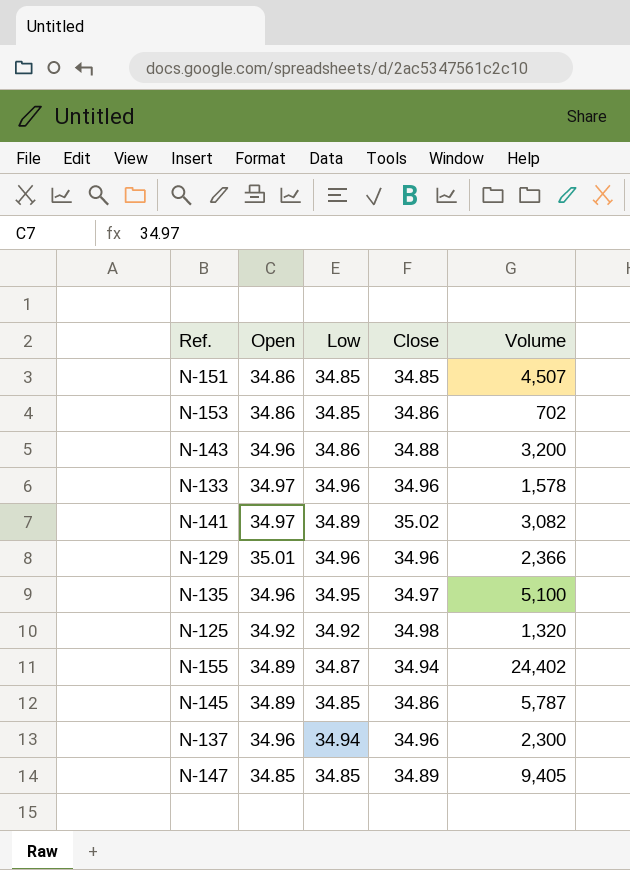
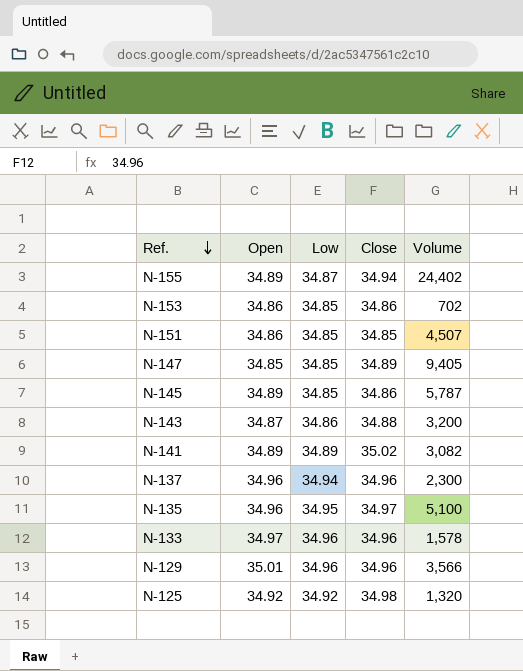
row order: none -> Ref. descending
N-143 | Open: 34.96 -> 34.87
N-141 | Open: 34.97 -> 34.89
N-129 | Volume: 2,366 -> 3,566

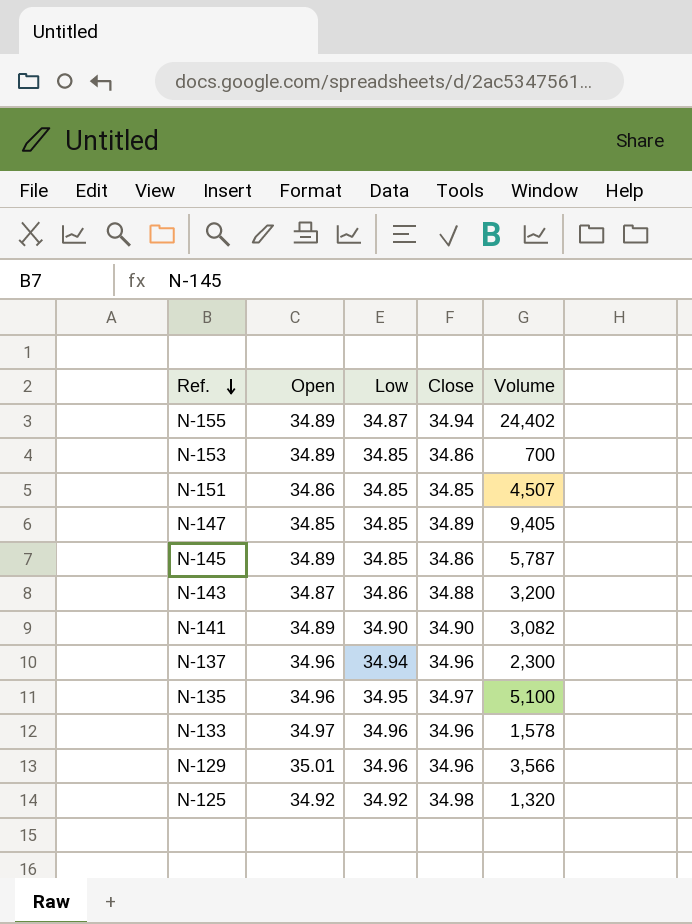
N-153 | Open: 34.86 -> 34.89
N-153 | Volume: 702 -> 700
N-141 | Low: 34.89 -> 34.90
N-141 | Close: 35.02 -> 34.90

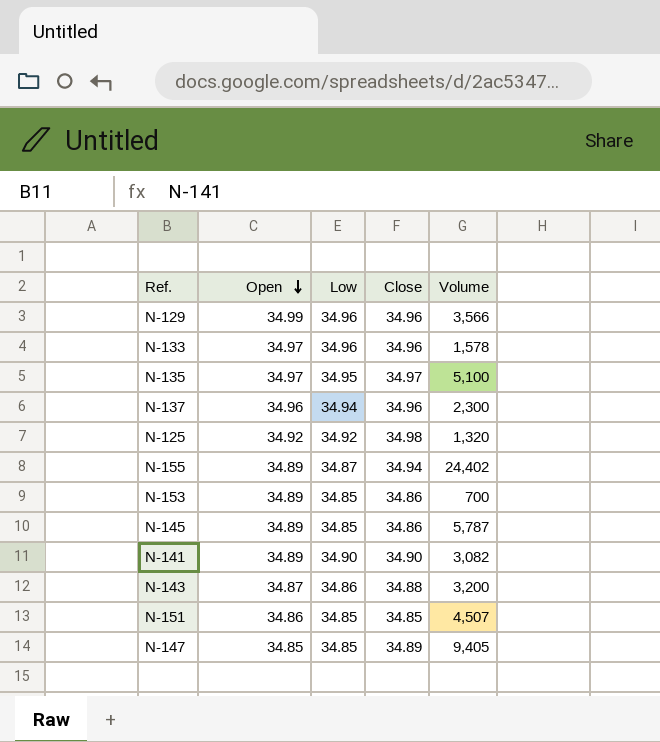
row order: Ref. descending -> Open descending
N-129 | Open: 35.01 -> 34.99
N-135 | Open: 34.96 -> 34.97

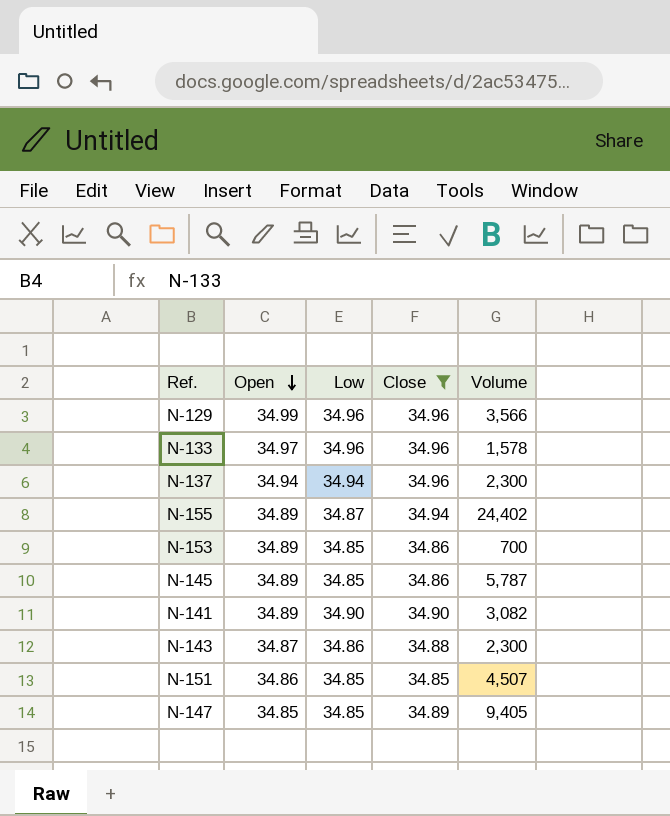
filter: none -> Close <= 34.96
N-137 | Open: 34.96 -> 34.94
N-143 | Volume: 3,200 -> 2,300

